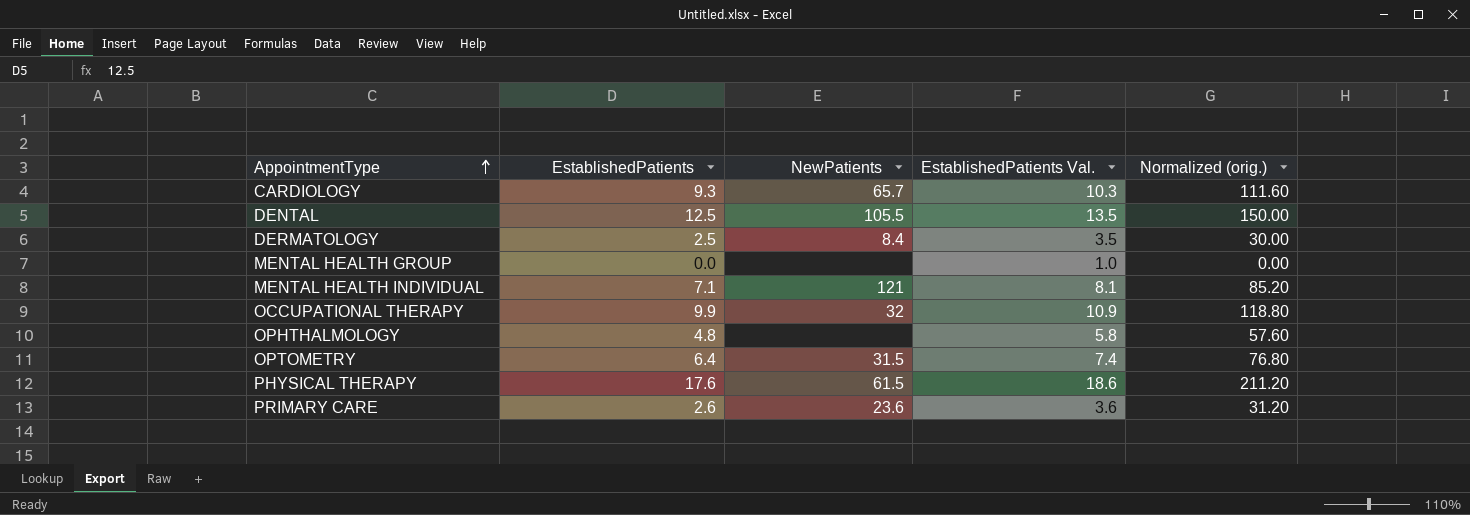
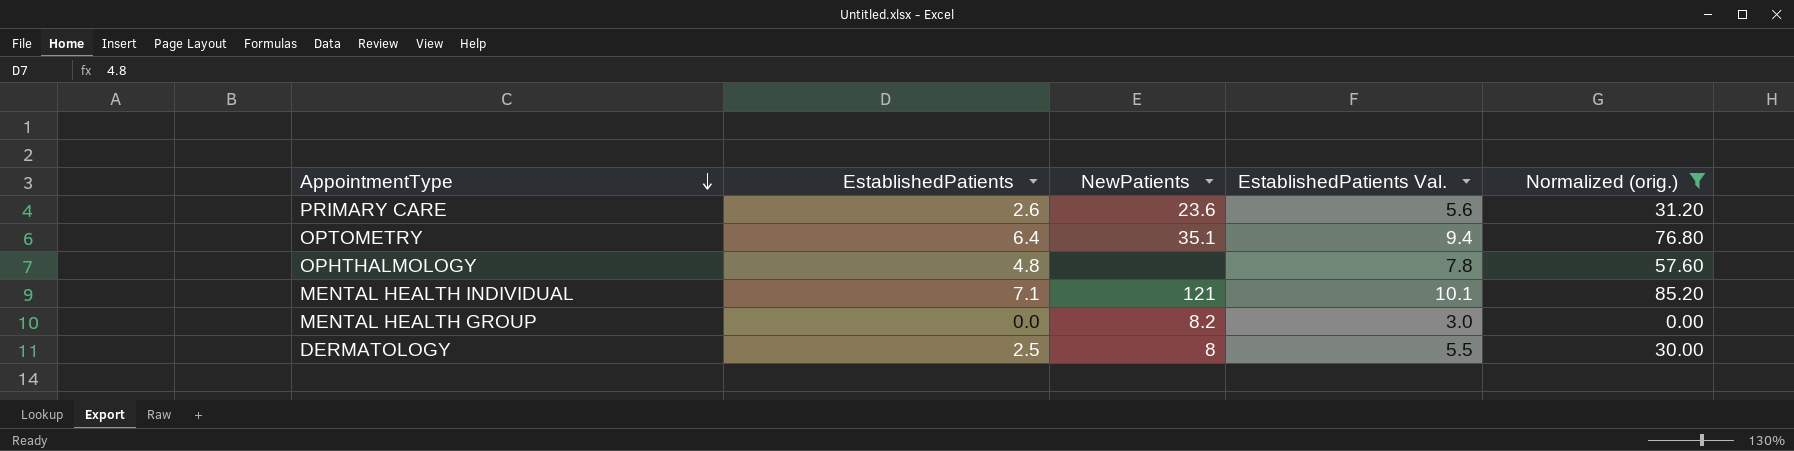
filter: none -> Normalized (orig.) <= 85.20
row order: AppointmentType ascending -> AppointmentType descending
column EstablishedPatients Val. | formula: [EstablishedPatients] + 1 -> [EstablishedPatients] + 3
OPTOMETRY | NewPatients: 31.5 -> 35.1
MENTAL HEALTH GROUP | NewPatients: none -> 8.2
DERMATOLOGY | NewPatients: 8.4 -> 8

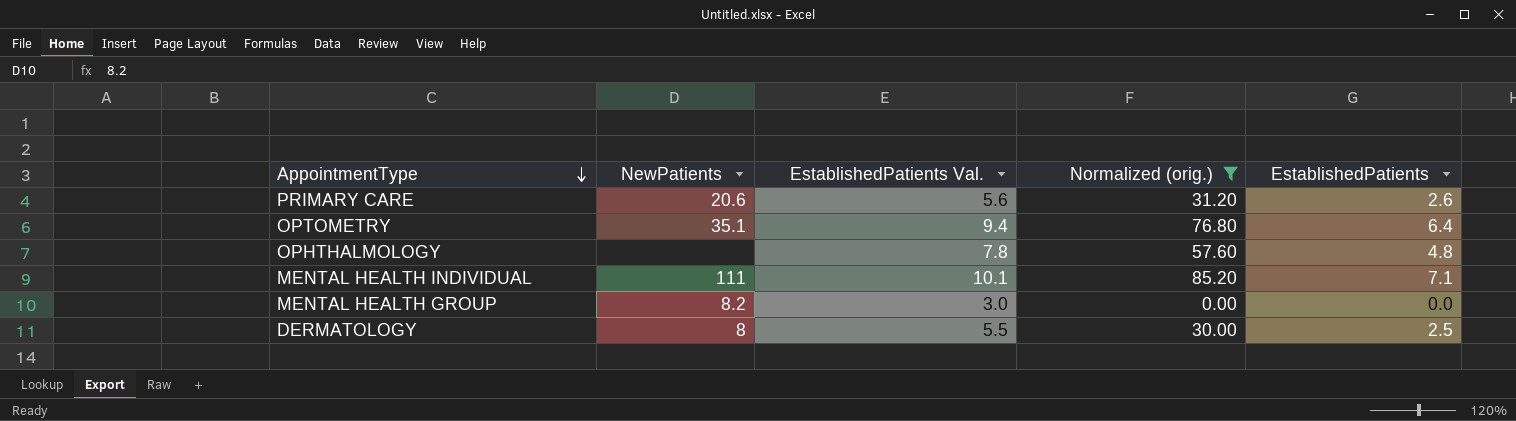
column EstablishedPatients | position: 2 -> 5
PRIMARY CARE | NewPatients: 23.6 -> 20.6
MENTAL HEALTH INDIVIDUAL | NewPatients: 121 -> 111

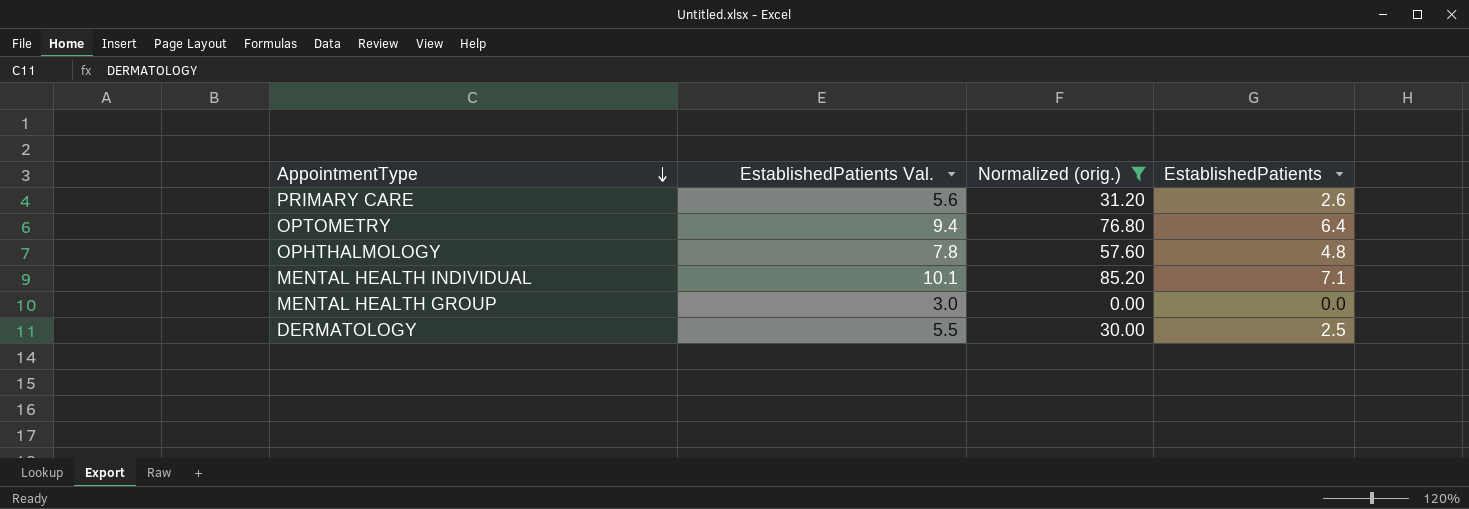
column NewPatients | position: 2 -> none

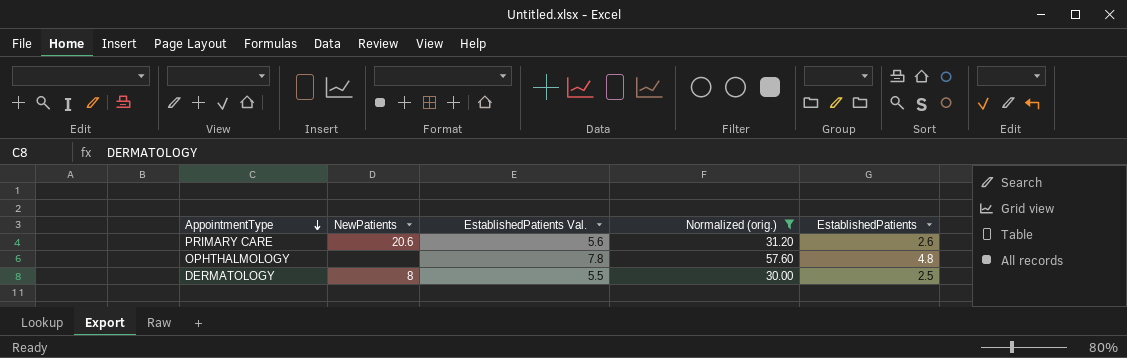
column NewPatients | position: none -> 2
row OPTOMETRY: 9.4 | 76.80 | 6.4 -> none
row MENTAL HEALTH INDIVIDUAL: 10.1 | 85.20 | 7.1 -> none
row MENTAL HEALTH GROUP: 3.0 | 0.00 | 0.0 -> none

